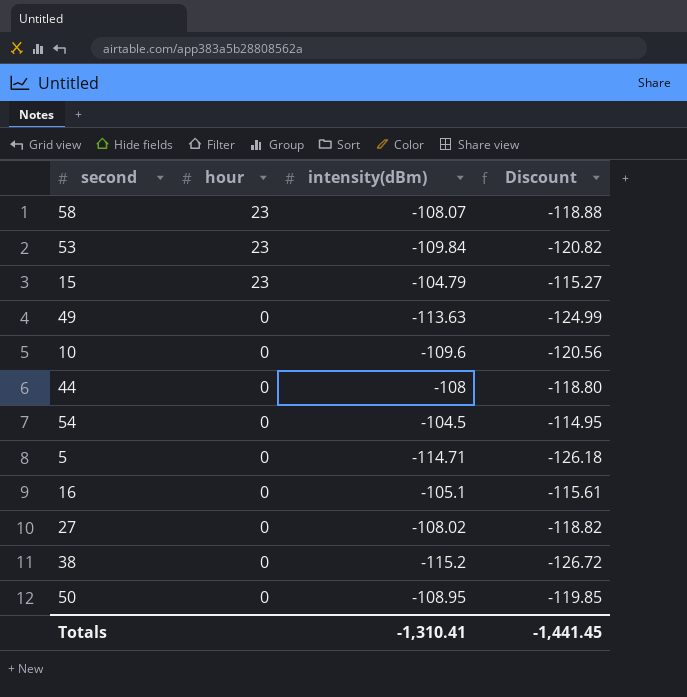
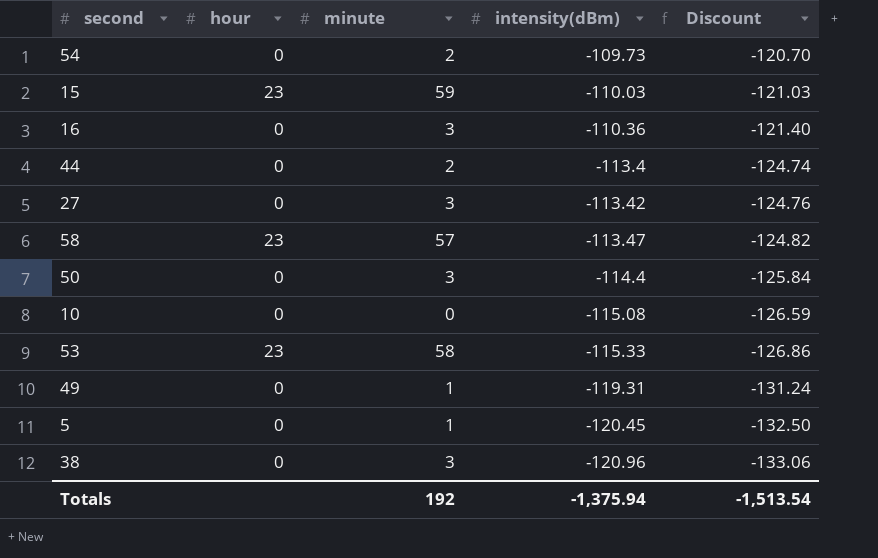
row order: hour descending -> intensity(dBm) descending
column minute | position: none -> 3
54 | intensity(dBm): -104.5 -> -109.73
54 | Discount: -114.95 -> -120.70
15 | intensity(dBm): -104.79 -> -110.03
15 | Discount: -115.27 -> -121.03
16 | intensity(dBm): -105.1 -> -110.36
16 | Discount: -115.61 -> -121.40
44 | intensity(dBm): -108 -> -113.4
44 | Discount: -118.80 -> -124.74
27 | intensity(dBm): -108.02 -> -113.42
27 | Discount: -118.82 -> -124.76
58 | intensity(dBm): -108.07 -> -113.47
58 | Discount: -118.88 -> -124.82
50 | intensity(dBm): -108.95 -> -114.4
50 | Discount: -119.85 -> -125.84
10 | intensity(dBm): -109.6 -> -115.08
10 | Discount: -120.56 -> -126.59
53 | intensity(dBm): -109.84 -> -115.33
53 | Discount: -120.82 -> -126.86
49 | intensity(dBm): -113.63 -> -119.31
49 | Discount: -124.99 -> -131.24
5 | intensity(dBm): -114.71 -> -120.45
5 | Discount: -126.18 -> -132.50
38 | intensity(dBm): -115.2 -> -120.96
38 | Discount: -126.72 -> -133.06
Totals | intensity(dBm): -1,310.41 -> -1,375.94
Totals | Discount: -1,441.45 -> -1,513.54

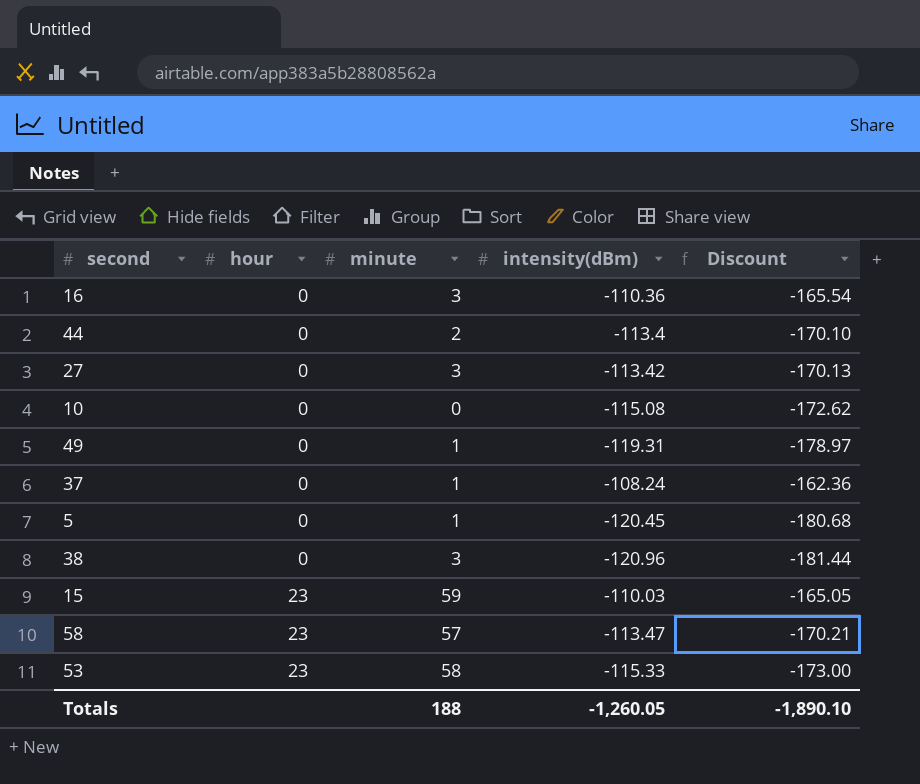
row order: intensity(dBm) descending -> hour ascending
column Discount | formula: [intensity(dBm)] * 1.1 -> [intensity(dBm)] * 1.5
row 54: 0 | 2 | -109.73 | -120.70 -> none
row 50: 0 | 3 | -114.4 | -125.84 -> none
row 37: none -> 0 | 1 | -108.24 | -162.36
Totals | minute: 192 -> 188
Totals | intensity(dBm): -1,375.94 -> -1,260.05
Totals | Discount: -1,513.54 -> -1,890.10

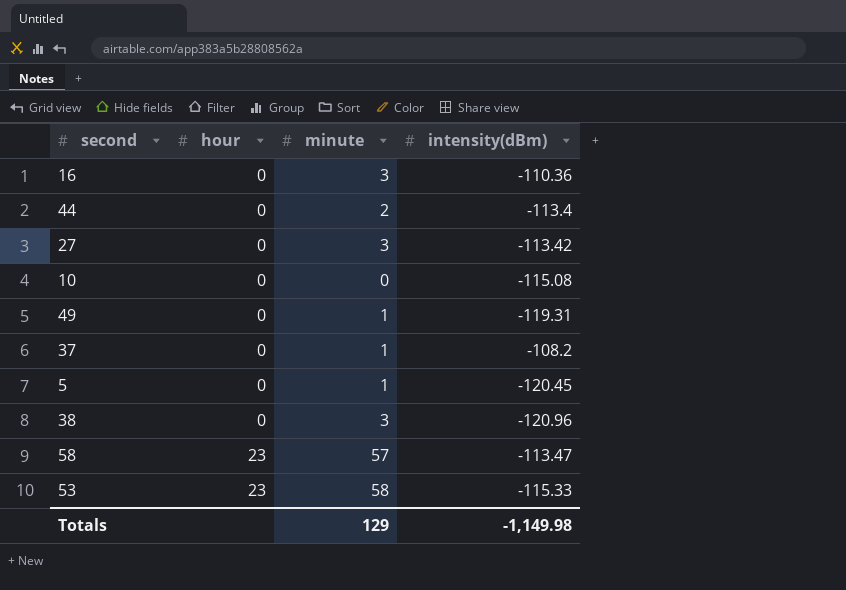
column Discount | formula: [intensity(dBm)] * 1.5 -> none
row 15: 23 | 59 | -110.03 | -165.05 -> none
37 | intensity(dBm): -108.24 -> -108.2
Totals | minute: 188 -> 129
Totals | intensity(dBm): -1,260.05 -> -1,149.98

